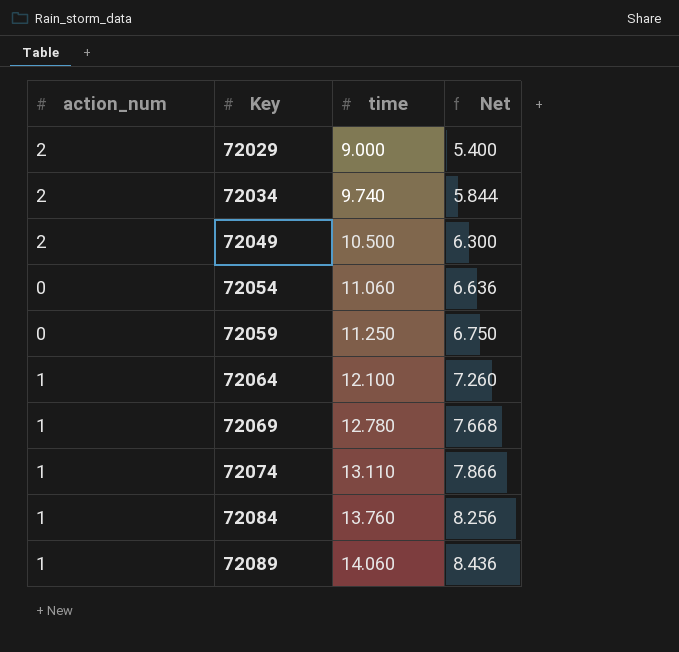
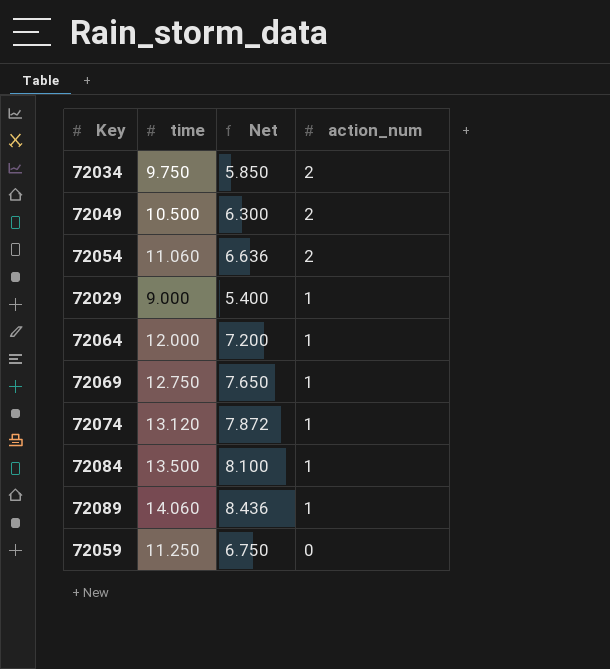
row order: Key ascending -> action_num descending
column action_num | position: 1 -> 4
72034 | time: 9.740 -> 9.750
72034 | Net: 5.844 -> 5.850
72054 | action_num: 0 -> 2
72029 | action_num: 2 -> 1
72064 | time: 12.100 -> 12.000
72064 | Net: 7.260 -> 7.200
72069 | time: 12.780 -> 12.750
72069 | Net: 7.668 -> 7.650
72074 | time: 13.110 -> 13.120
72074 | Net: 7.866 -> 7.872
72084 | time: 13.760 -> 13.500
72084 | Net: 8.256 -> 8.100

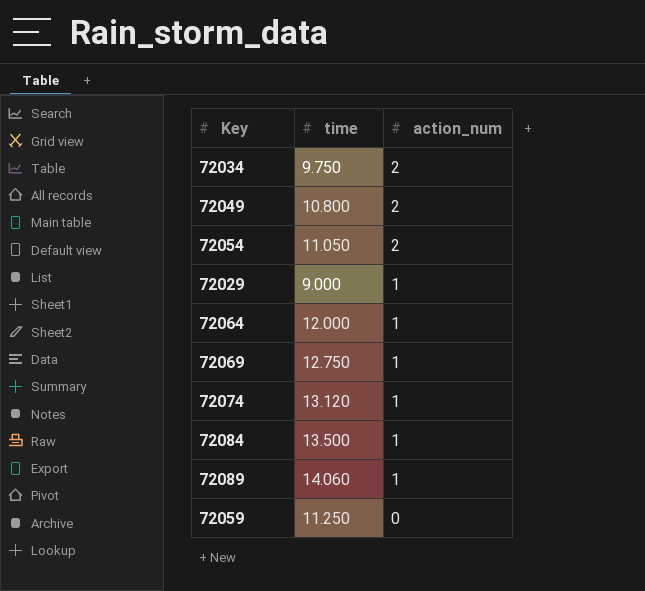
column Net | formula: [time] * 0.6 -> none
72049 | time: 10.500 -> 10.800
72054 | time: 11.060 -> 11.050

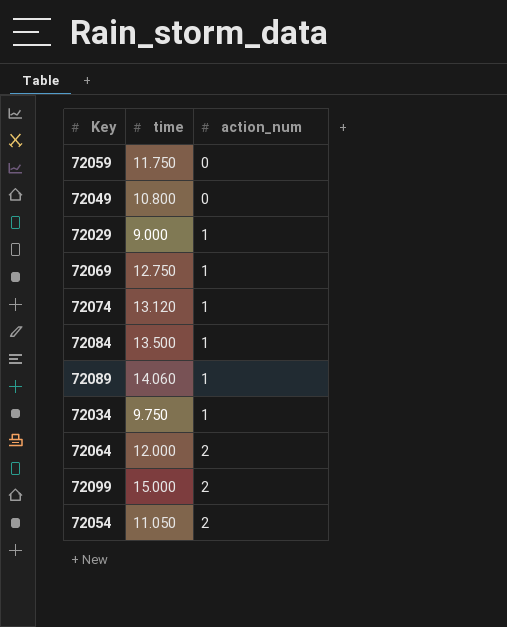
row order: action_num descending -> action_num ascending
72059 | time: 11.250 -> 11.750
72049 | action_num: 2 -> 0
72034 | action_num: 2 -> 1
72064 | action_num: 1 -> 2
row 72099: none -> 15.000 | 2

